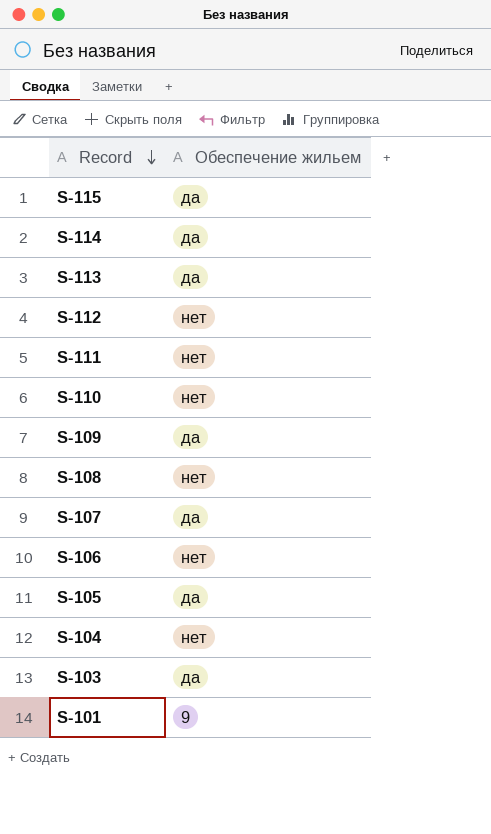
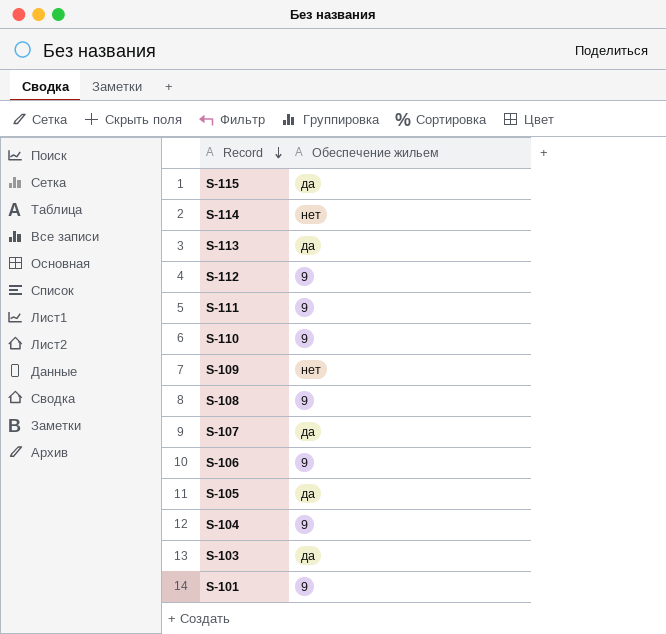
S-114 | Обеспечение жильем: да -> нет
S-112 | Обеспечение жильем: нет -> 9
S-111 | Обеспечение жильем: нет -> 9
S-110 | Обеспечение жильем: нет -> 9
S-109 | Обеспечение жильем: да -> нет
S-108 | Обеспечение жильем: нет -> 9
S-106 | Обеспечение жильем: нет -> 9
S-104 | Обеспечение жильем: нет -> 9

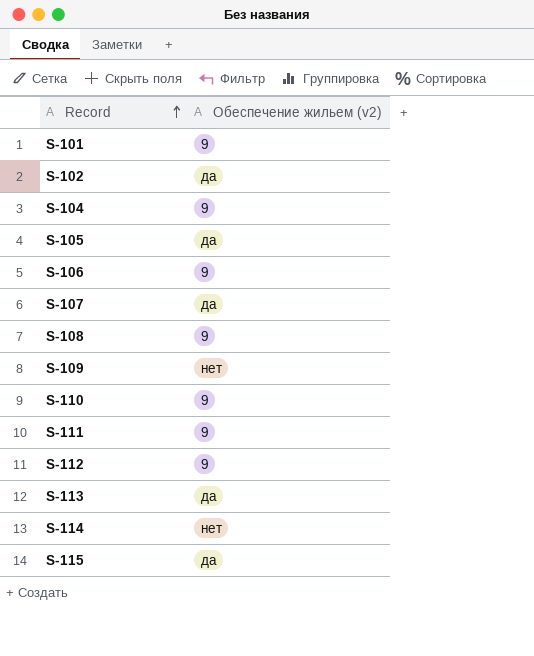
row order: Record descending -> Record ascending
column name: Обеспечение жильем -> Обеспечение жильем (v2)
row S-103: да -> none
row S-102: none -> да

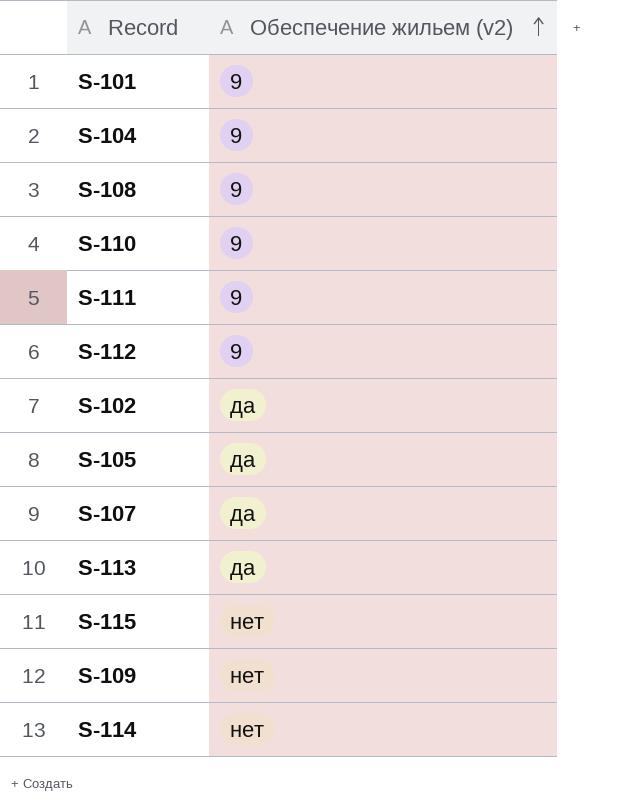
row order: Record ascending -> Обеспечение жильем (v2) ascending
row S-106: 9 -> none
S-115 | Обеспечение жильем (v2): да -> нет

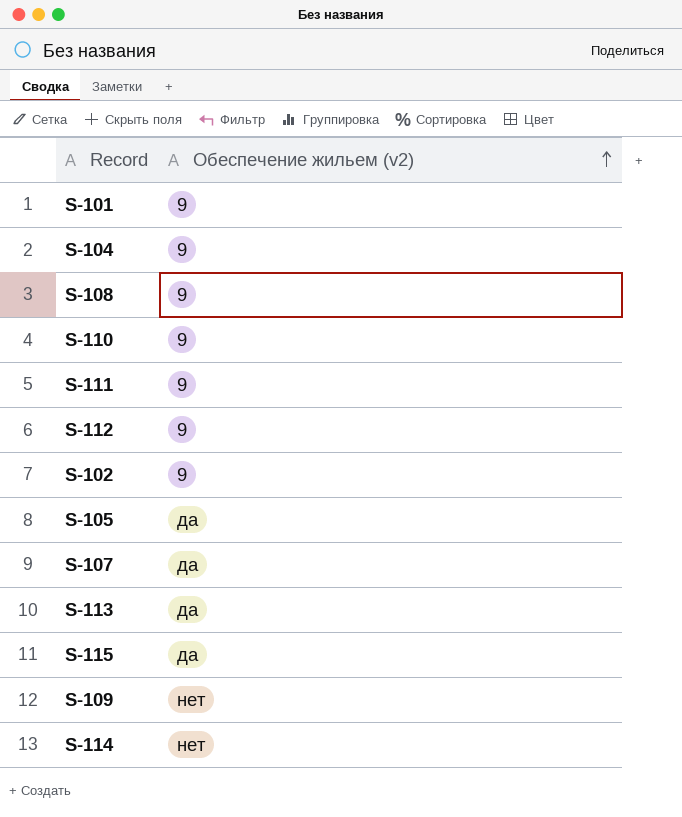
S-102 | Обеспечение жильем (v2): да -> 9
S-115 | Обеспечение жильем (v2): нет -> да

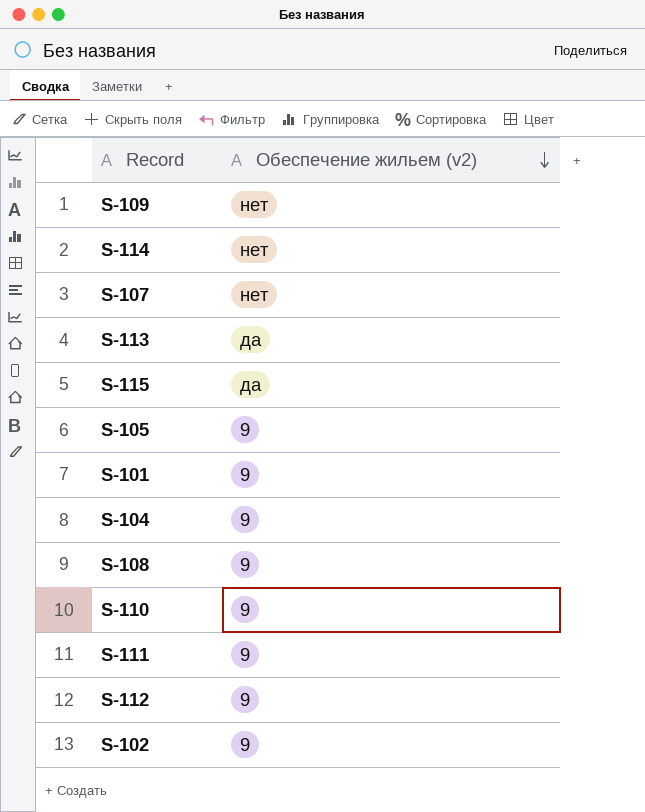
row order: Обеспечение жильем (v2) ascending -> Обеспечение жильем (v2) descending
S-107 | Обеспечение жильем (v2): да -> нет
S-105 | Обеспечение жильем (v2): да -> 9

